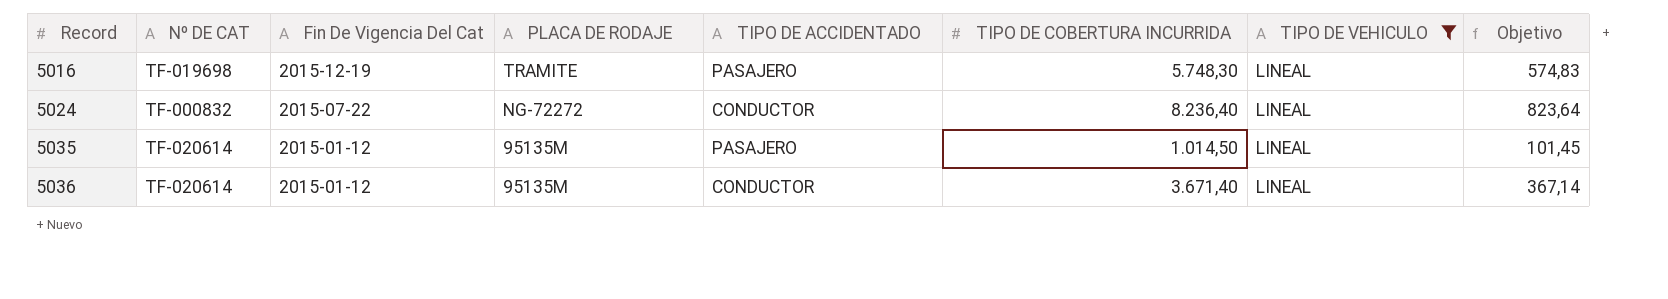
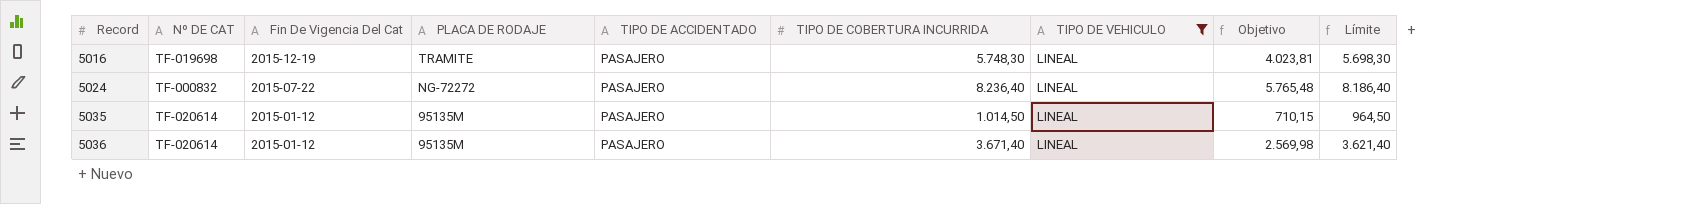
column Objetivo | formula: [TIPO DE COBERTURA INCURRIDA] * 0,1 -> [TIPO DE COBERTURA INCURRIDA] * 0,7
column Límite | formula: none -> [TIPO DE COBERTURA INCURRIDA] - 50
5024 | TIPO DE ACCIDENTADO: CONDUCTOR -> PASAJERO
5036 | TIPO DE ACCIDENTADO: CONDUCTOR -> PASAJERO

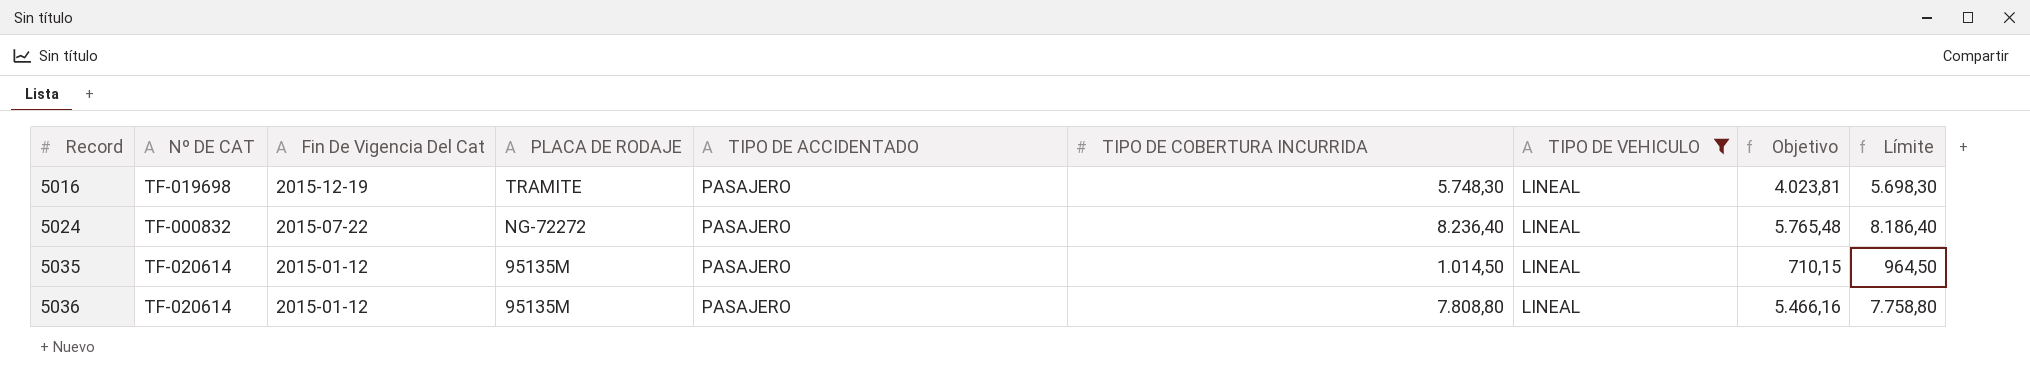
5036 | TIPO DE COBERTURA INCURRIDA: 3.671,40 -> 7.808,80
5036 | Objetivo: 2.569,98 -> 5.466,16
5036 | Límite: 3.621,40 -> 7.758,80

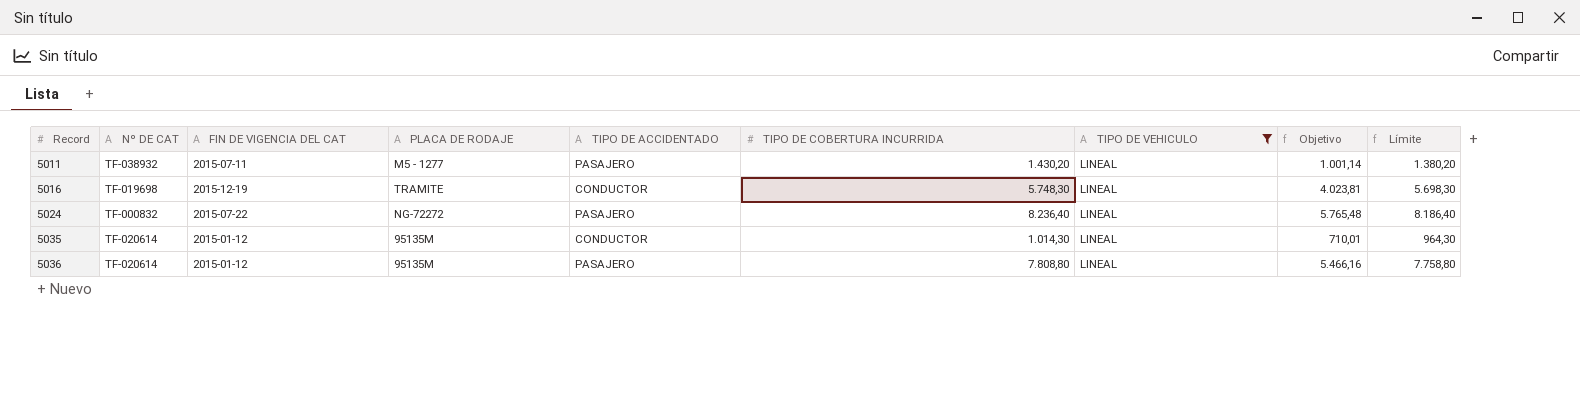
column name: Fin De Vigencia Del Cat -> FIN DE VIGENCIA DEL CAT
row 5011: none -> TF-038932 | 2015-07-11 | M5 - 1277 | PASAJERO | 1.430,20 | LINEAL | 1.001,14 | 1.380,20
5016 | TIPO DE ACCIDENTADO: PASAJERO -> CONDUCTOR
5035 | TIPO DE ACCIDENTADO: PASAJERO -> CONDUCTOR
5035 | TIPO DE COBERTURA INCURRIDA: 1.014,50 -> 1.014,30
5035 | Objetivo: 710,15 -> 710,01
5035 | Límite: 964,50 -> 964,30

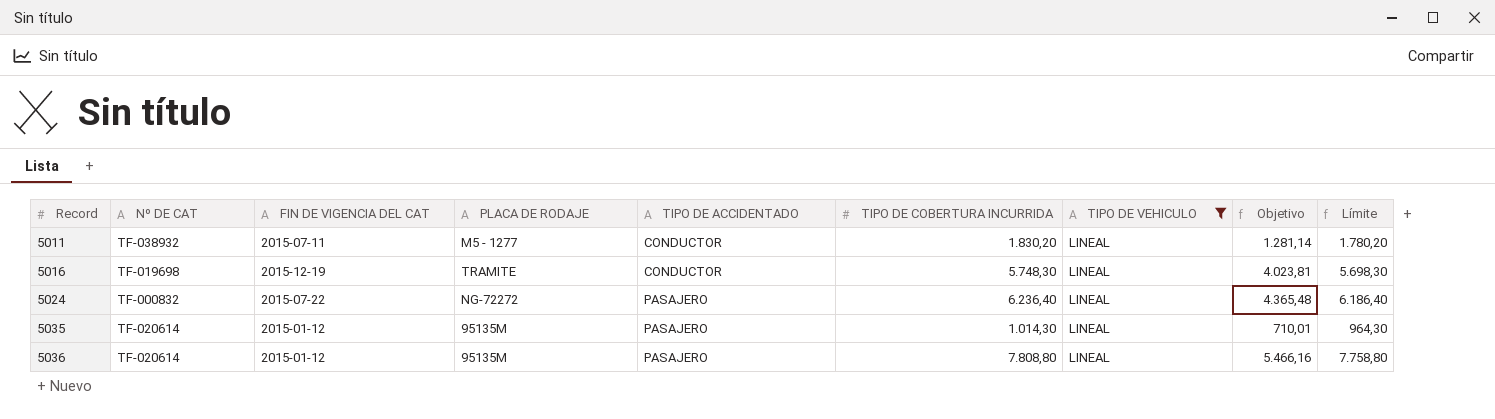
5011 | TIPO DE ACCIDENTADO: PASAJERO -> CONDUCTOR
5011 | TIPO DE COBERTURA INCURRIDA: 1.430,20 -> 1.830,20
5011 | Objetivo: 1.001,14 -> 1.281,14
5011 | Límite: 1.380,20 -> 1.780,20
5024 | TIPO DE COBERTURA INCURRIDA: 8.236,40 -> 6.236,40
5024 | Objetivo: 5.765,48 -> 4.365,48
5024 | Límite: 8.186,40 -> 6.186,40
5035 | TIPO DE ACCIDENTADO: CONDUCTOR -> PASAJERO

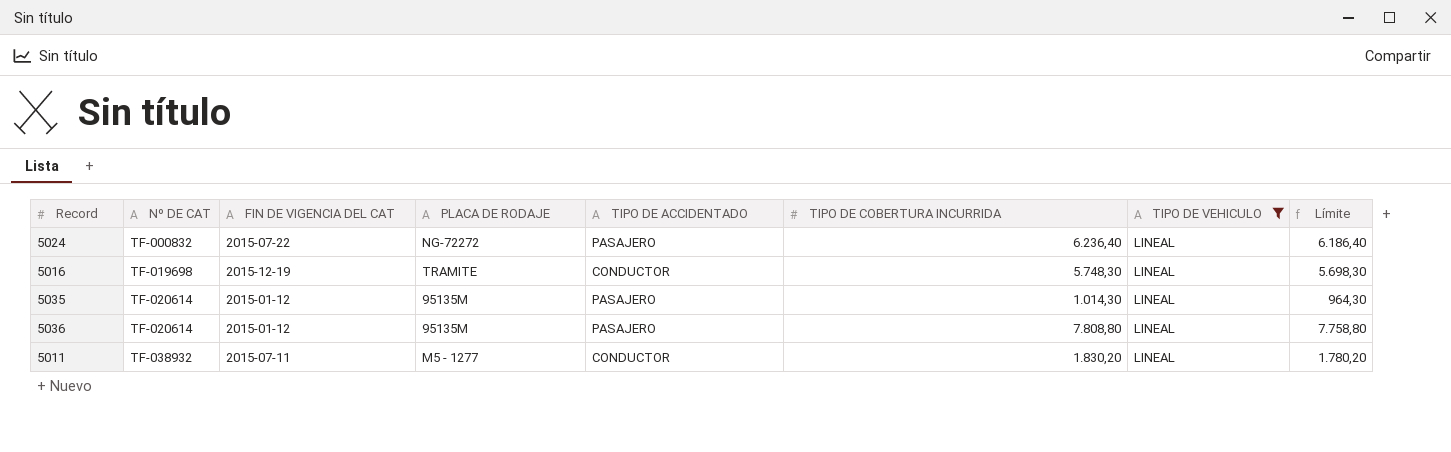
row order: Record ascending -> Nº DE CAT ascending
column Objetivo | formula: [TIPO DE COBERTURA INCURRIDA] * 0,7 -> none

